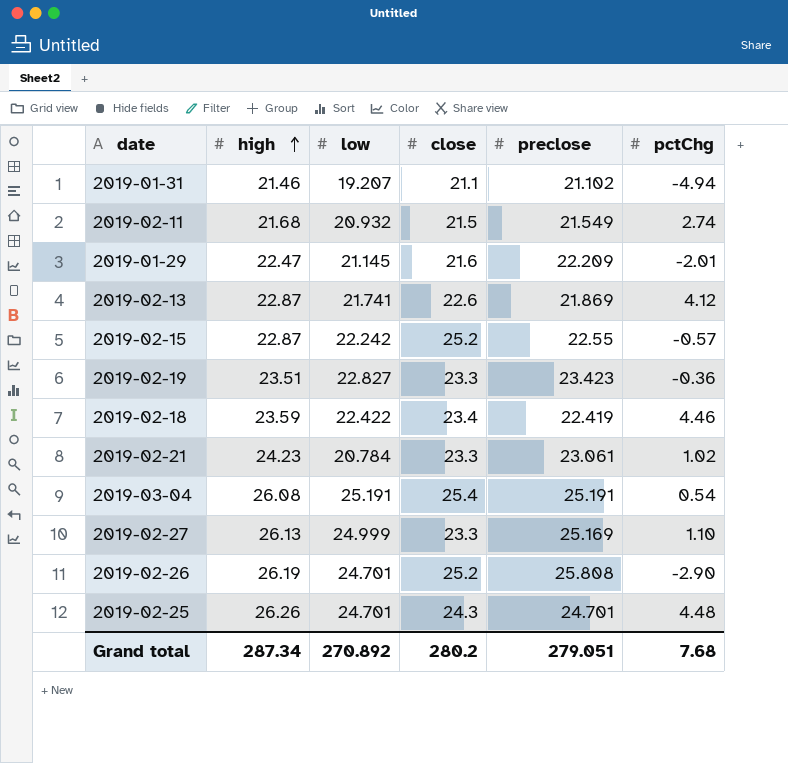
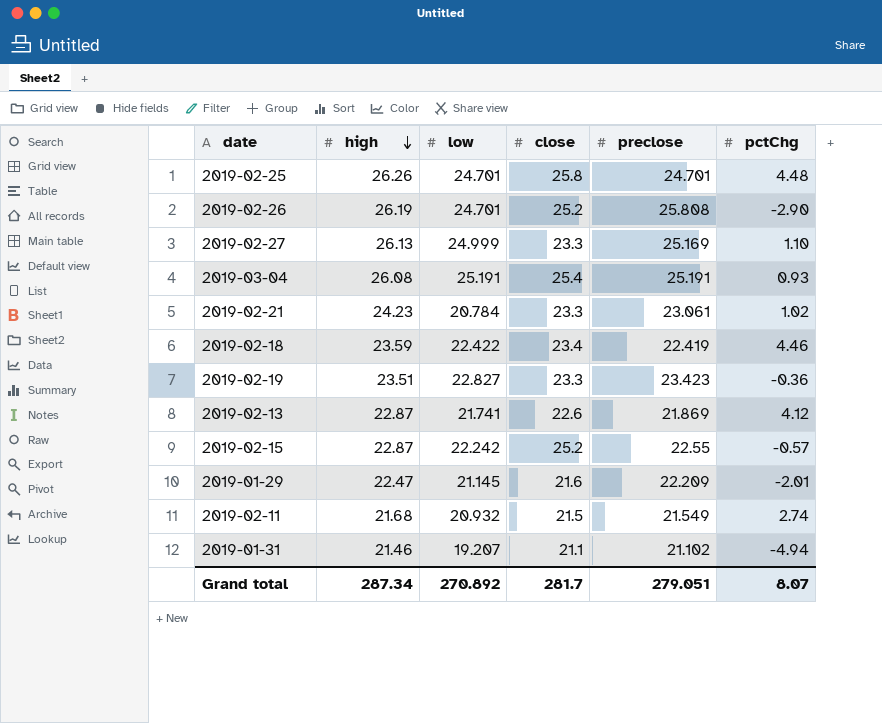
row order: high ascending -> high descending
2019-02-25 | close: 24.3 -> 25.8
2019-03-04 | pctChg: 0.54 -> 0.93
Grand total | close: 280.2 -> 281.7
Grand total | pctChg: 7.68 -> 8.07

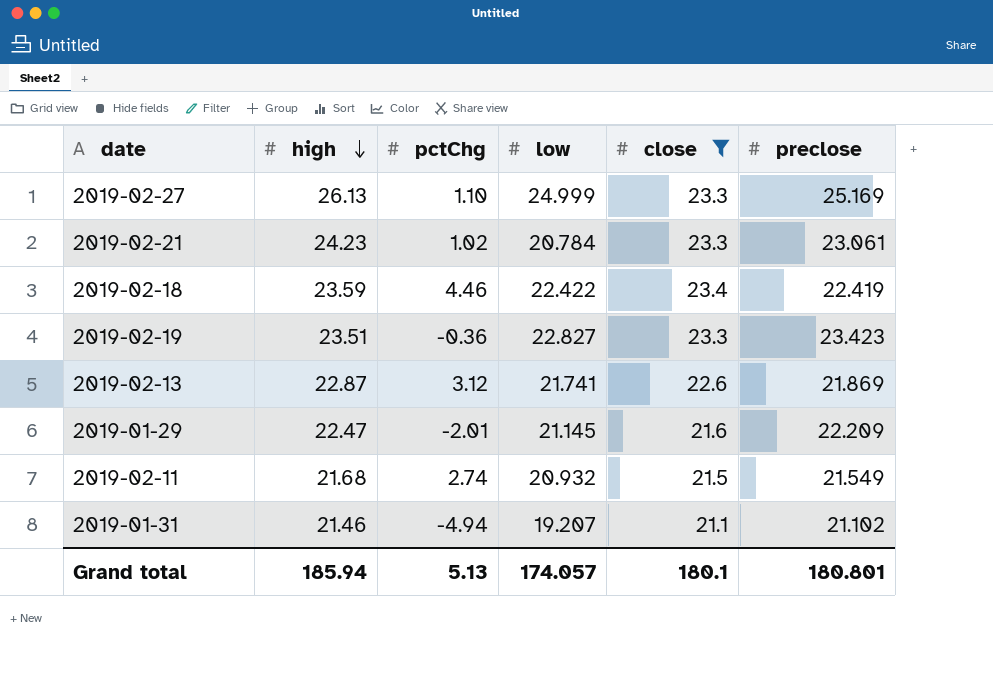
filter: none -> close <= 23.4
column pctChg | position: 6 -> 3
2019-02-13 | pctChg: 4.12 -> 3.12
Grand total | high: 287.34 -> 185.94
Grand total | pctChg: 8.07 -> 5.13
Grand total | low: 270.892 -> 174.057
Grand total | close: 281.7 -> 180.1
Grand total | preclose: 279.051 -> 180.801

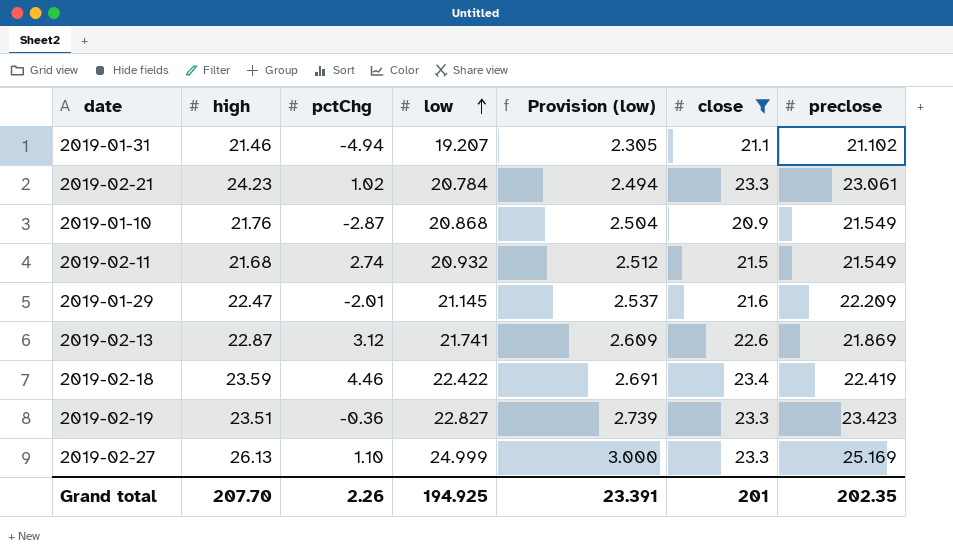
row order: high descending -> low ascending
column Provision (low) | formula: none -> [low] * 0.12
row 2019-01-10: none -> 21.76 | -2.87 | 20.868 | 2.504 | 20.9 | 21.549
Grand total | high: 185.94 -> 207.70
Grand total | pctChg: 5.13 -> 2.26
Grand total | low: 174.057 -> 194.925
Grand total | close: 180.1 -> 201
Grand total | preclose: 180.801 -> 202.35

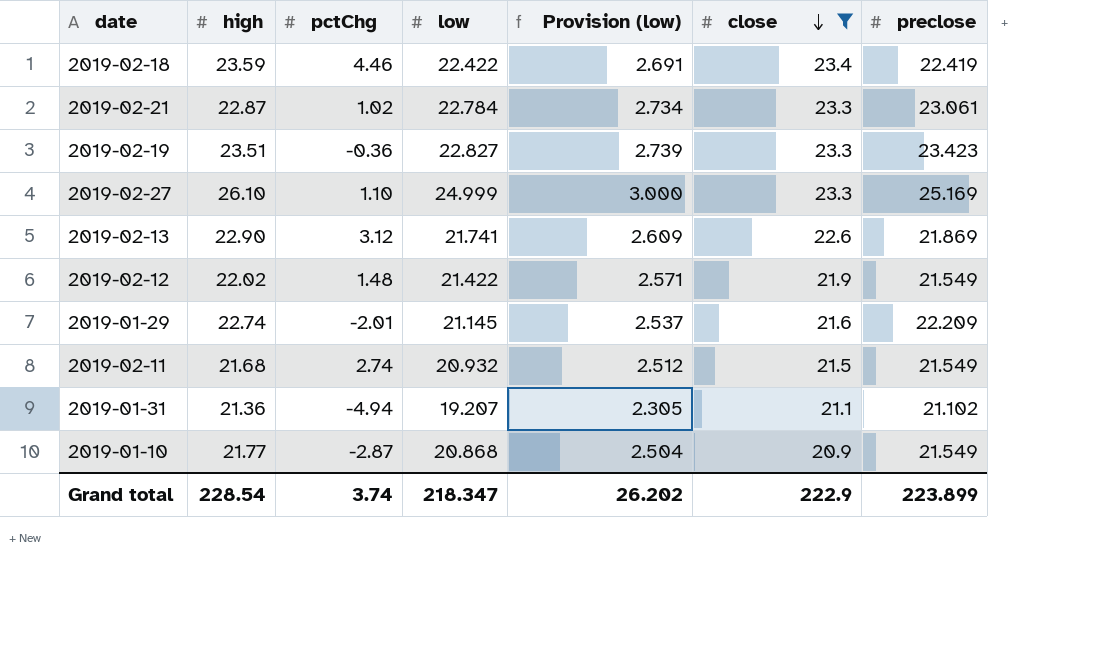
row order: low ascending -> close descending
2019-02-21 | high: 24.23 -> 22.87
2019-02-21 | low: 20.784 -> 22.784
2019-02-21 | Provision (low): 2.494 -> 2.734
2019-02-27 | high: 26.13 -> 26.10
2019-02-13 | high: 22.87 -> 22.90
row 2019-02-12: none -> 22.02 | 1.48 | 21.422 | 2.571 | 21.9 | 21.549
2019-01-29 | high: 22.47 -> 22.74
2019-01-31 | high: 21.46 -> 21.36
2019-01-10 | high: 21.76 -> 21.77
Grand total | high: 207.70 -> 228.54
Grand total | pctChg: 2.26 -> 3.74
Grand total | low: 194.925 -> 218.347
Grand total | Provision (low): 23.391 -> 26.202
Grand total | close: 201 -> 222.9
Grand total | preclose: 202.35 -> 223.899

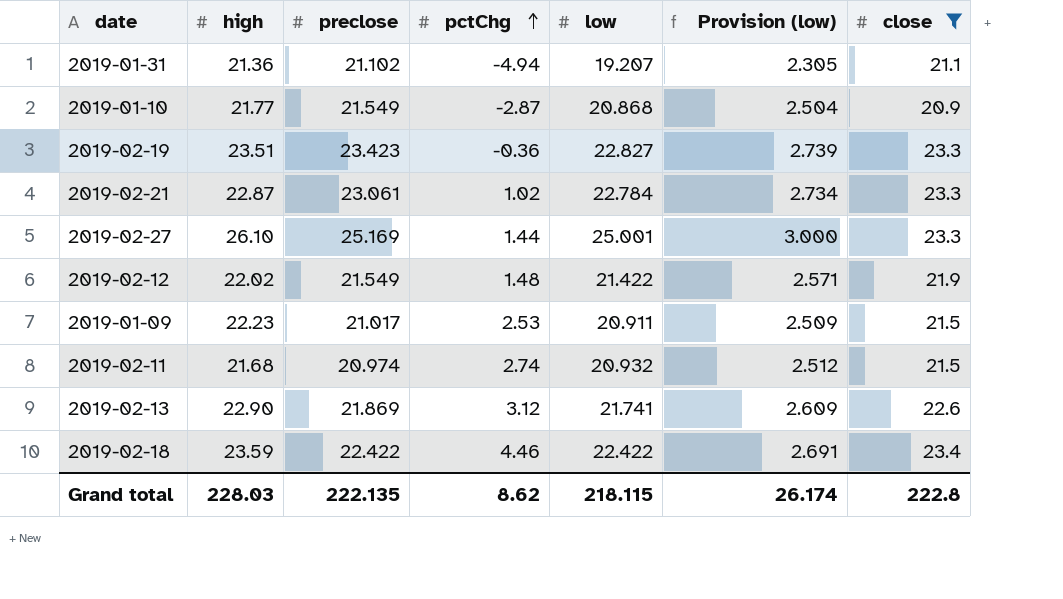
row order: close descending -> pctChg ascending
column preclose | position: 7 -> 3
row 2019-01-29: 22.74 | -2.01 | 21.145 | 2.537 | 21.6 | 22.209 -> none
2019-02-27 | pctChg: 1.10 -> 1.44
2019-02-27 | low: 24.999 -> 25.001
row 2019-01-09: none -> 22.23 | 21.017 | 2.53 | 20.911 | 2.509 | 21.5
2019-02-11 | preclose: 21.549 -> 20.974
2019-02-18 | preclose: 22.419 -> 22.422
Grand total | high: 228.54 -> 228.03
Grand total | preclose: 223.899 -> 222.135
Grand total | pctChg: 3.74 -> 8.62
Grand total | low: 218.347 -> 218.115
Grand total | Provision (low): 26.202 -> 26.174
Grand total | close: 222.9 -> 222.8

